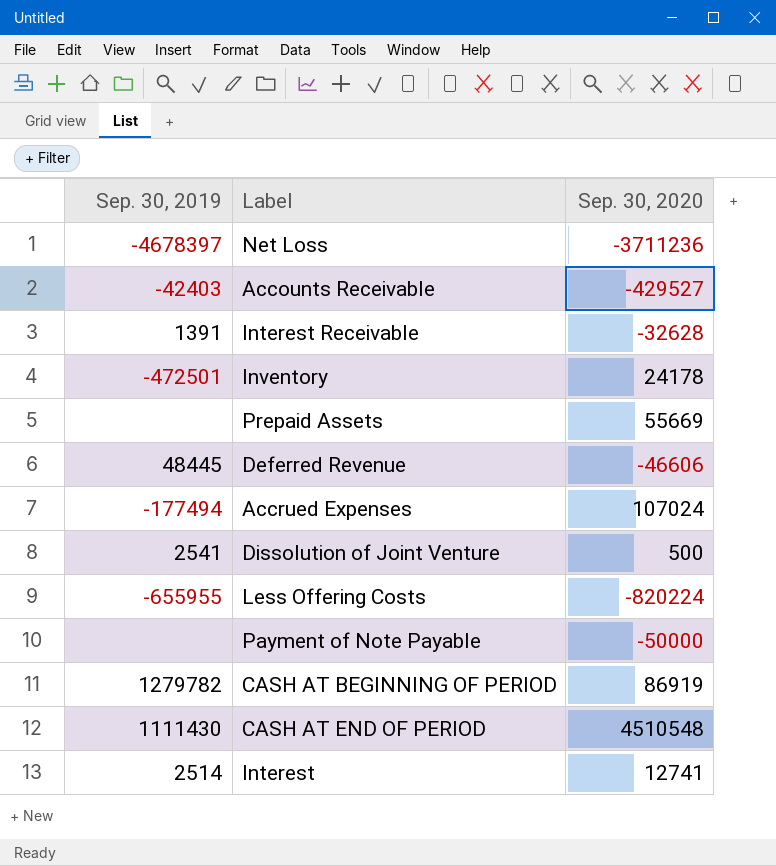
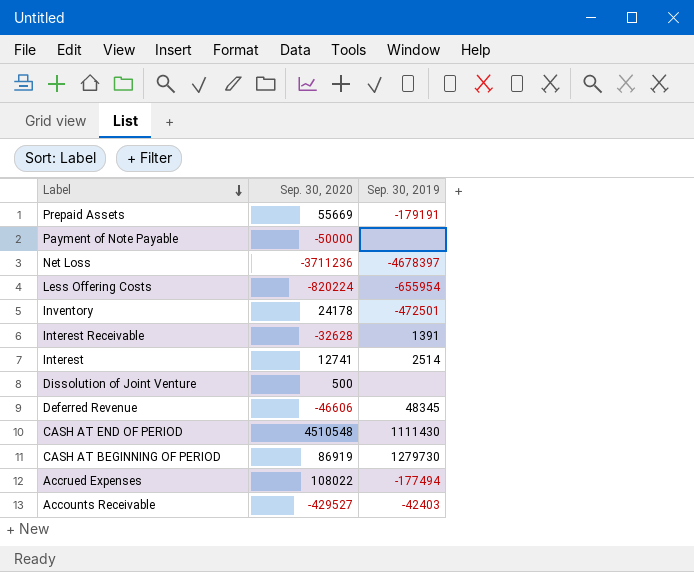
row order: none -> Label descending
column Sep. 30, 2019 | position: 1 -> 3
Prepaid Assets | Sep. 30, 2019: none -> -179191
Less Offering Costs | Sep. 30, 2019: -655955 -> -655954
Dissolution of Joint Venture | Sep. 30, 2019: 2541 -> none
Deferred Revenue | Sep. 30, 2019: 48445 -> 48345
CASH AT BEGINNING OF PERIOD | Sep. 30, 2019: 1279782 -> 1279730
Accrued Expenses | Sep. 30, 2020: 107024 -> 108022

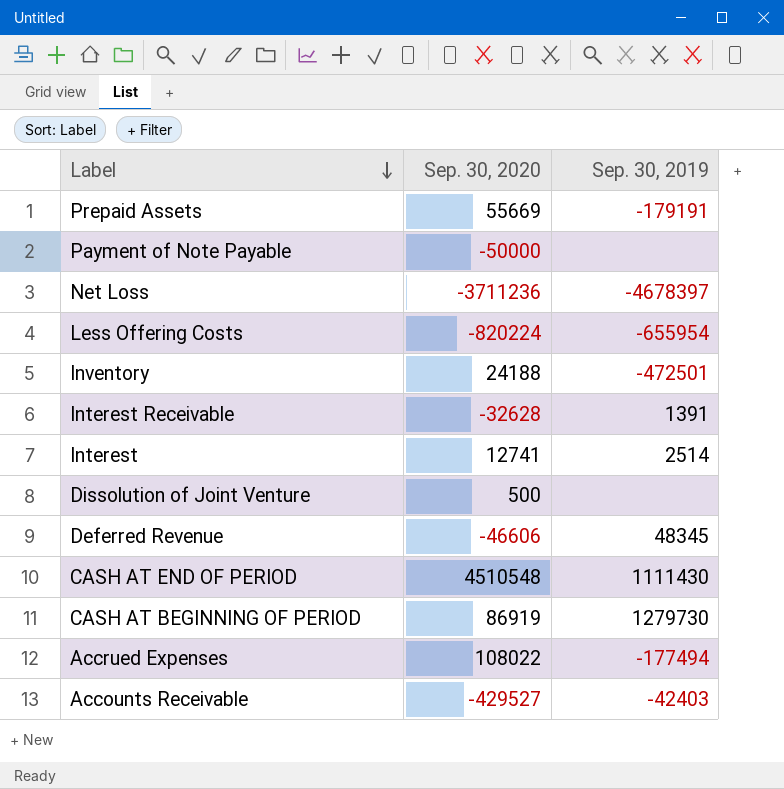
Inventory | Sep. 30, 2020: 24178 -> 24188

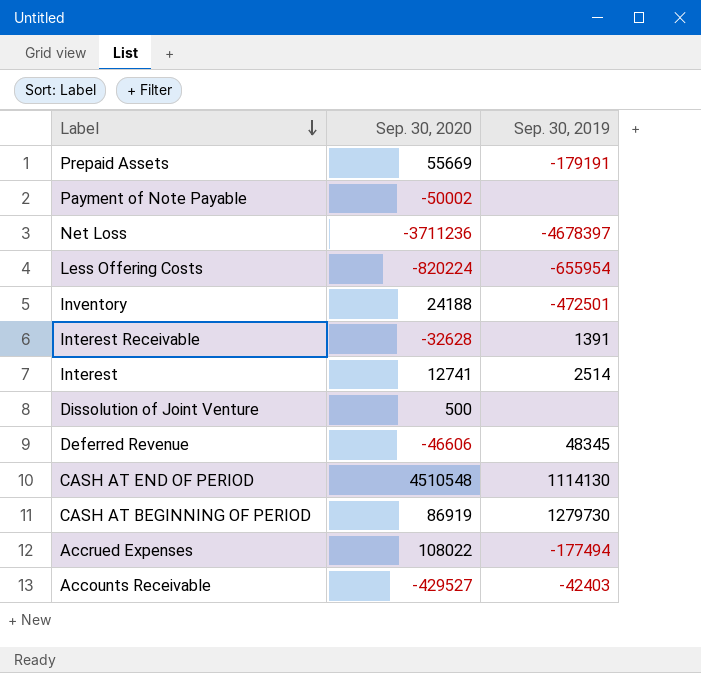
Payment of Note Payable | Sep. 30, 2020: -50000 -> -50002
CASH AT END OF PERIOD | Sep. 30, 2019: 1111430 -> 1114130

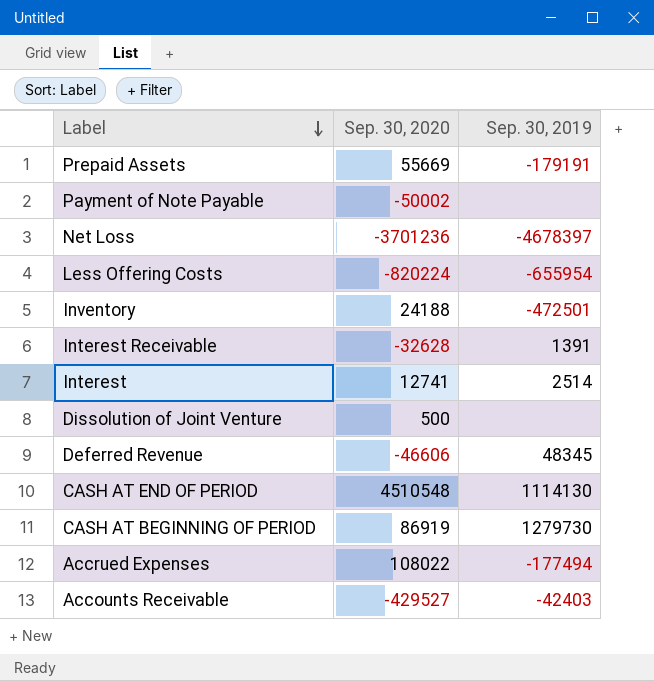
Net Loss | Sep. 30, 2020: -3711236 -> -3701236

